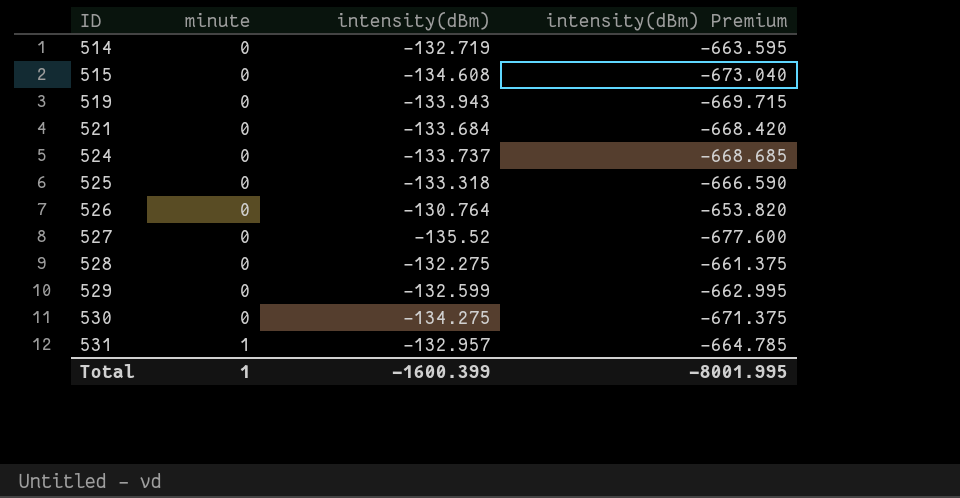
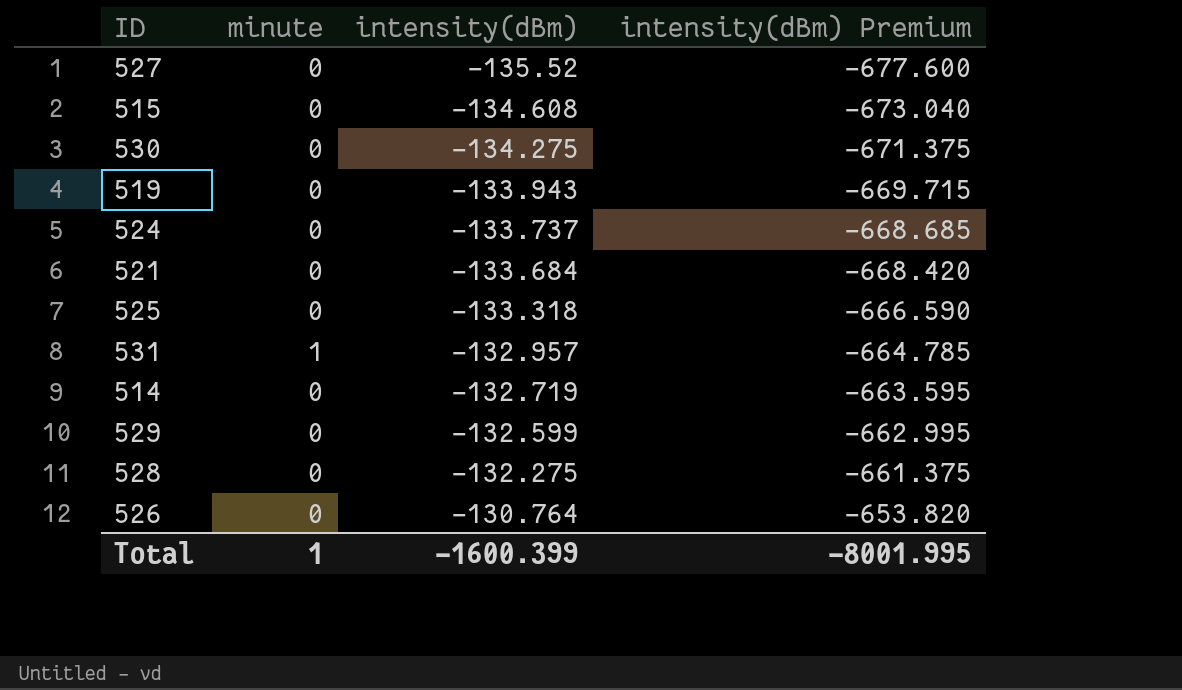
row order: ID ascending -> intensity(dBm) ascending

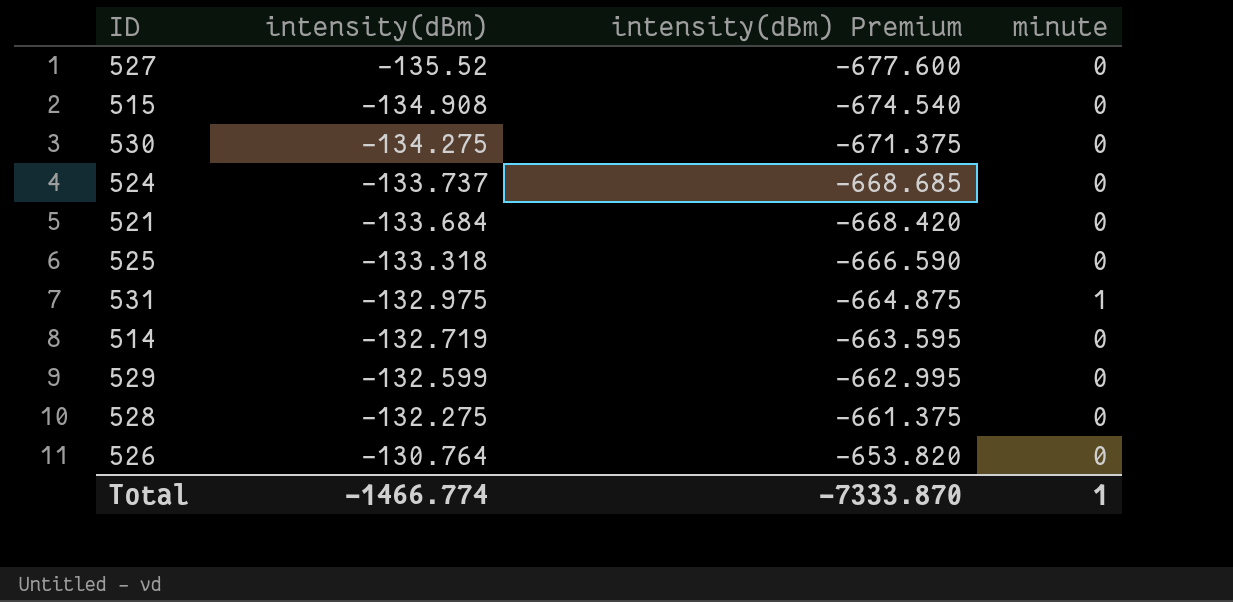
column minute | position: 2 -> 4
row 519: 0 | -133.943 | -669.715 -> none
515 | intensity(dBm): -134.608 -> -134.908
515 | intensity(dBm) Premium: -673.040 -> -674.540
531 | intensity(dBm): -132.957 -> -132.975
531 | intensity(dBm) Premium: -664.785 -> -664.875
Total | intensity(dBm): -1600.399 -> -1466.774
Total | intensity(dBm) Premium: -8001.995 -> -7333.870

